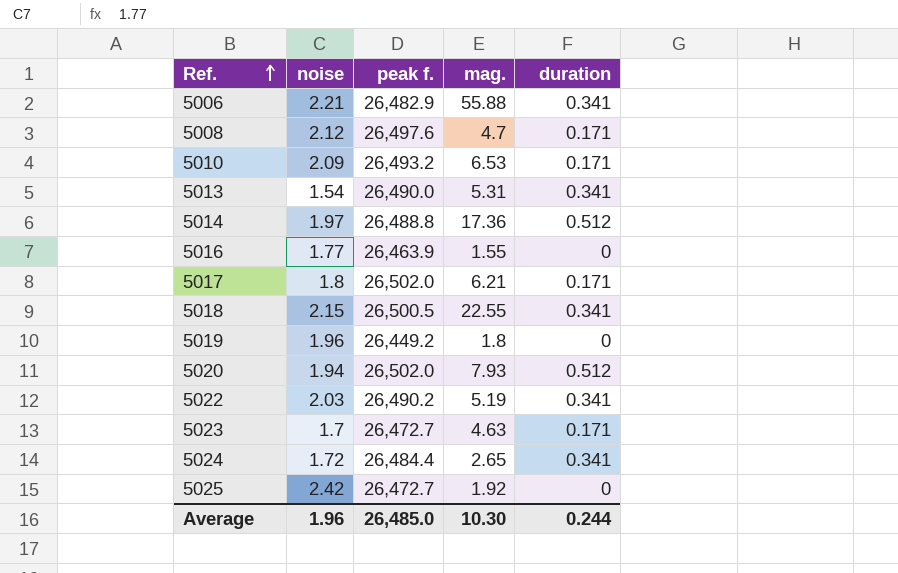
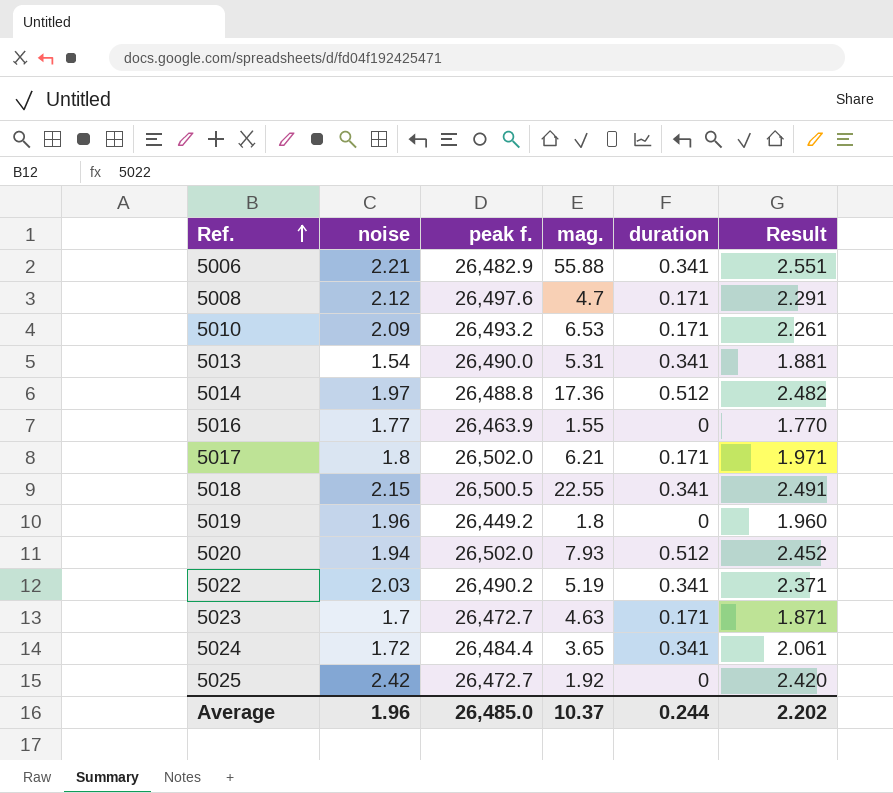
column Result | formula: none -> [noise] + [duration]
5024 | mag.: 2.65 -> 3.65
Average | mag.: 10.30 -> 10.37

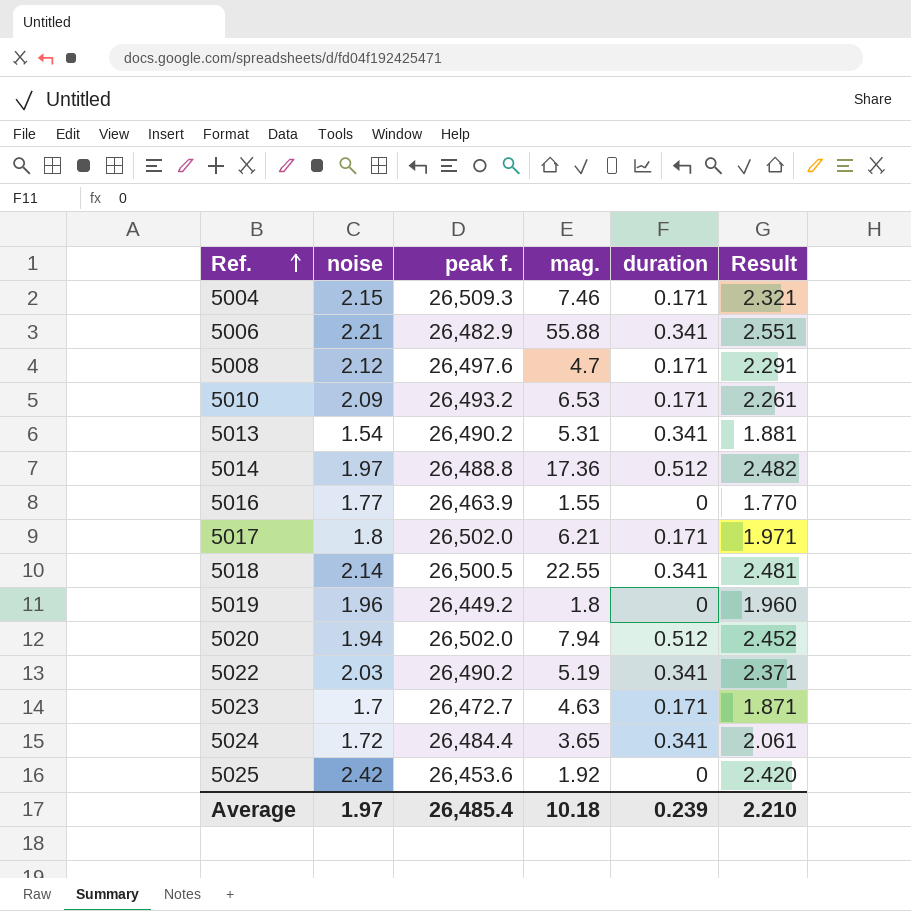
row 5004: none -> 2.15 | 26,509.3 | 7.46 | 0.171 | 2.321
5013 | peak f.: 26,490.0 -> 26,490.2
5018 | noise: 2.15 -> 2.14
5018 | Result: 2.491 -> 2.481
5020 | mag.: 7.93 -> 7.94
5025 | peak f.: 26,472.7 -> 26,453.6
Average | noise: 1.96 -> 1.97
Average | peak f.: 26,485.0 -> 26,485.4
Average | mag.: 10.37 -> 10.18
Average | duration: 0.244 -> 0.239
Average | Result: 2.202 -> 2.210

